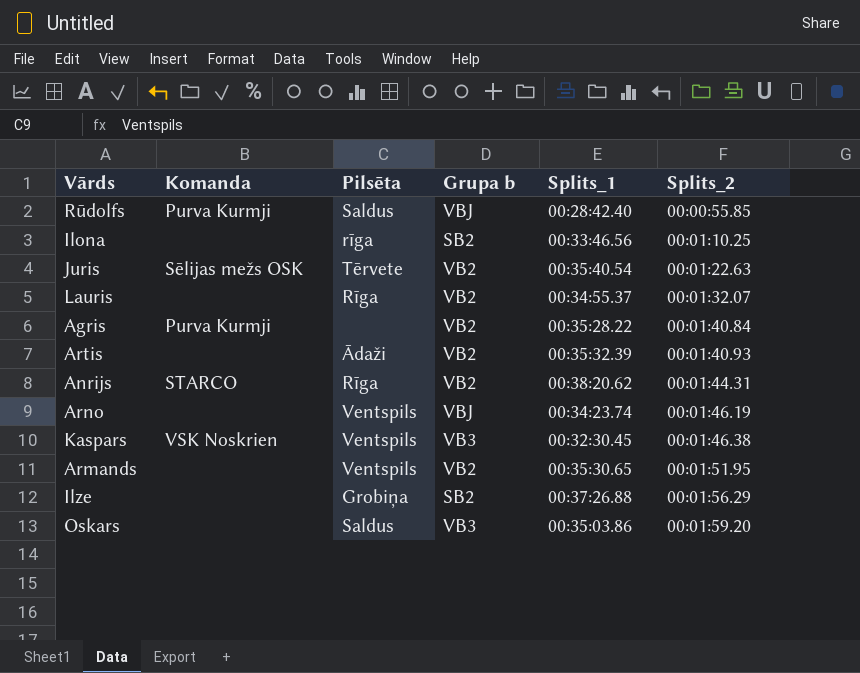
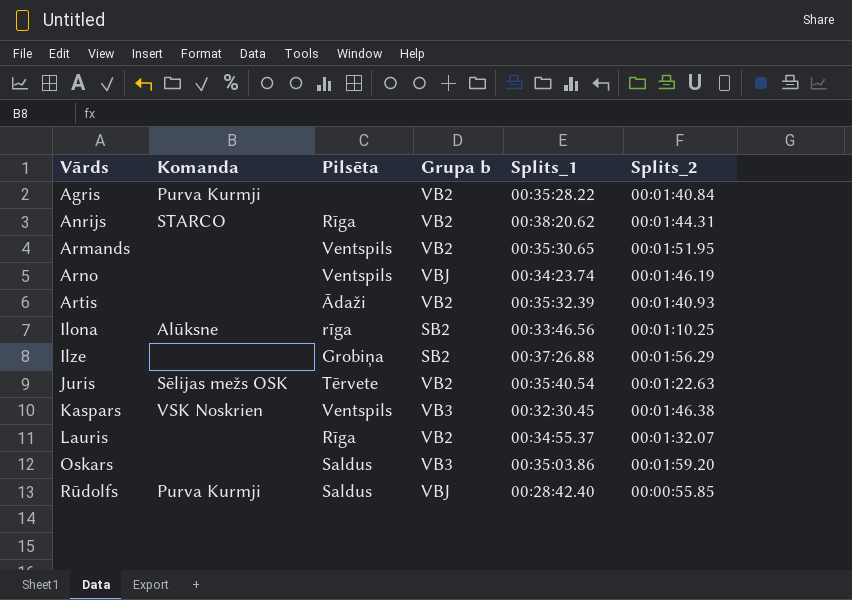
row order: Splits_2 ascending -> Vārds ascending
Ilona | Komanda: none -> Alūksne

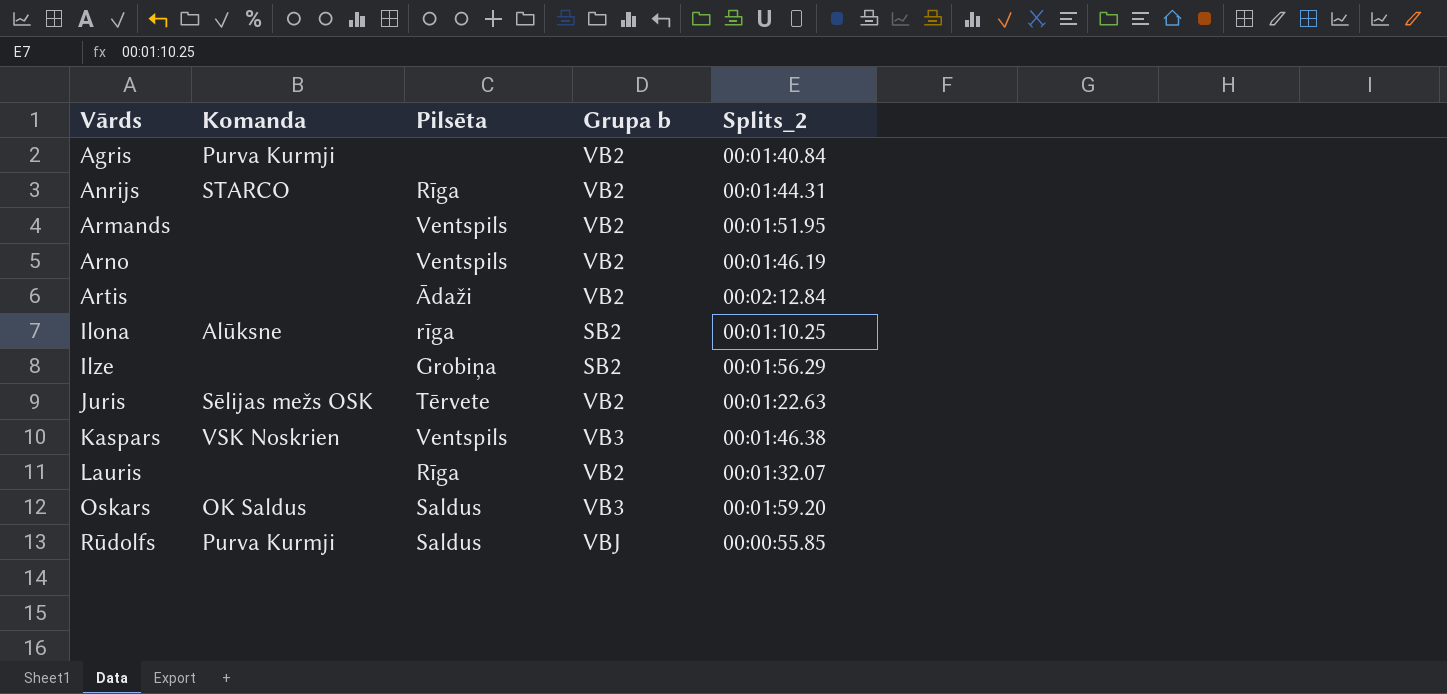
column Splits_1 | position: 5 -> none
Arno | Grupa b: VBJ -> VB2
Artis | Splits_2: 00:01:40.93 -> 00:02:12.84
Oskars | Komanda: none -> OK Saldus

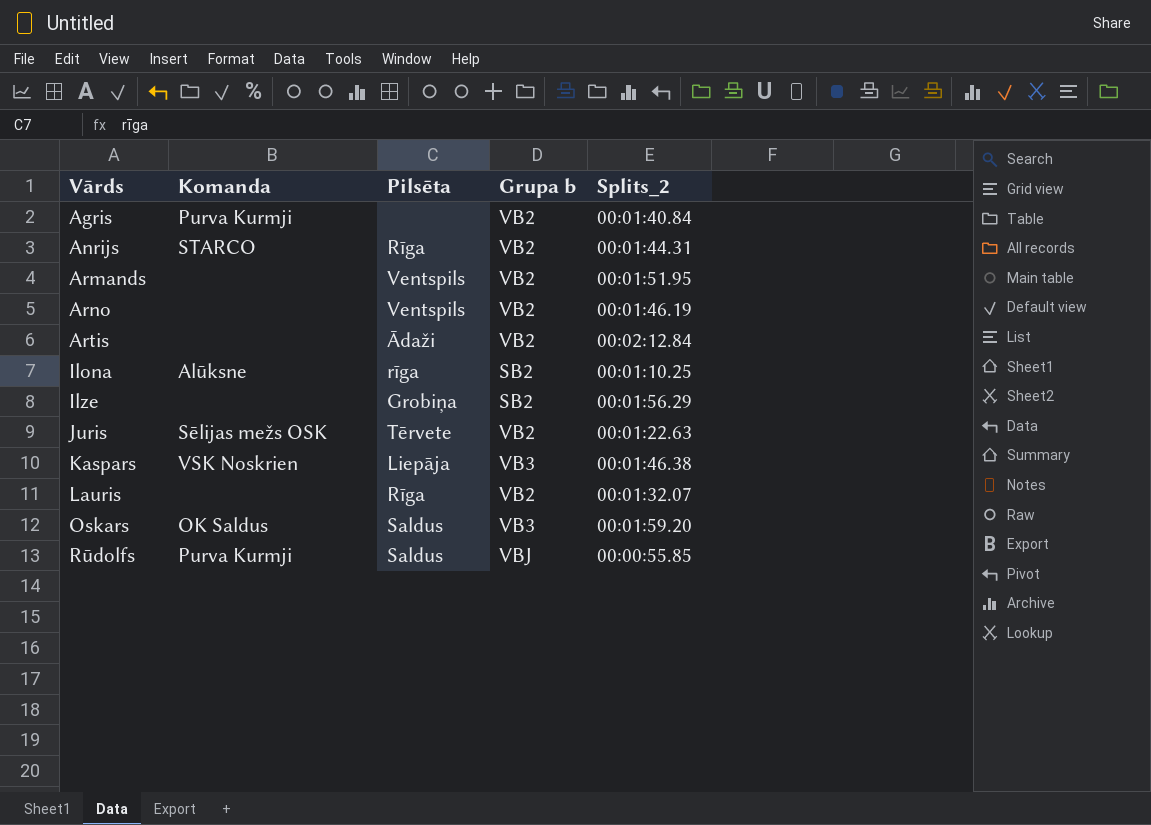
Kaspars | Pilsēta: Ventspils -> Liepāja

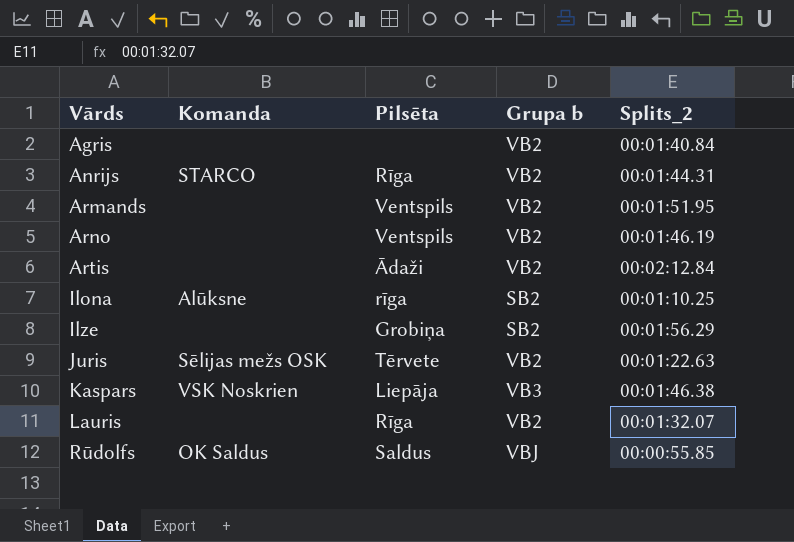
row Oskars: OK Saldus | Saldus | VB3 | 00:01:59.20 -> none
Agris | Komanda: Purva Kurmji -> none
Rūdolfs | Komanda: Purva Kurmji -> OK Saldus

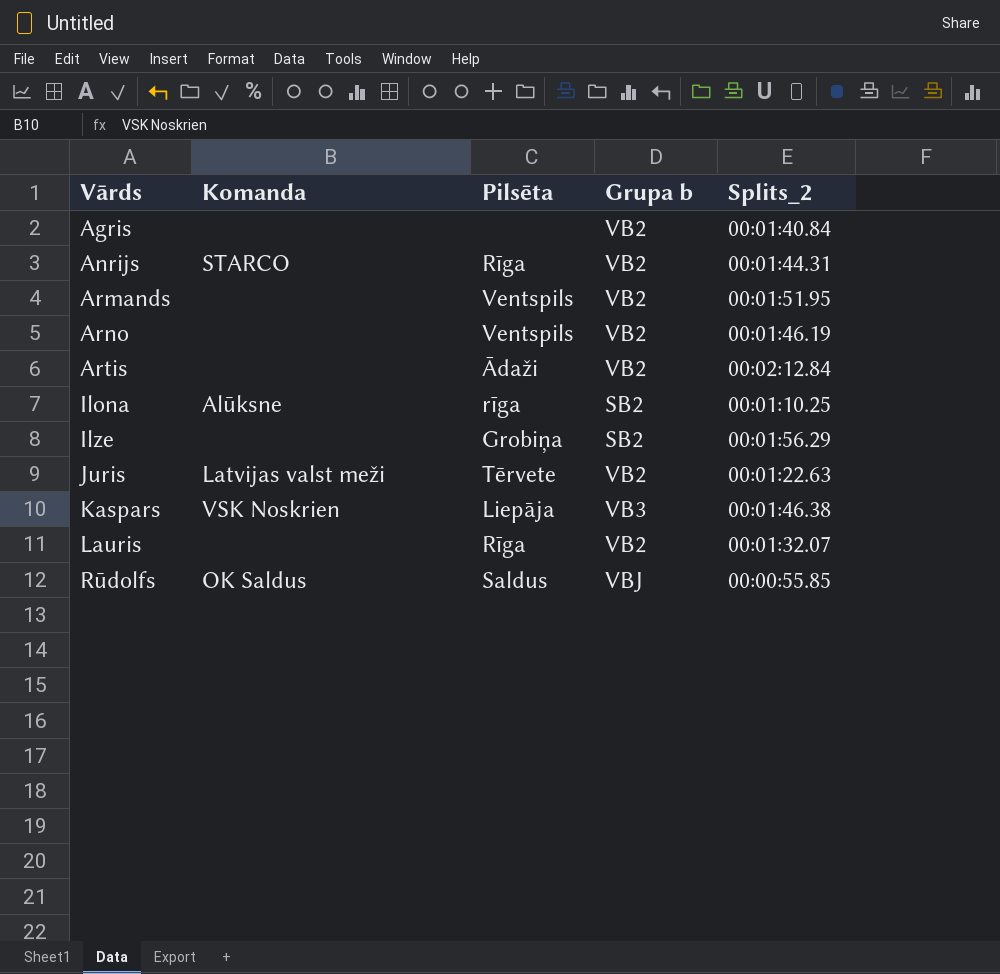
Juris | Komanda: Sēlijas mežs OSK -> Latvijas valst meži

